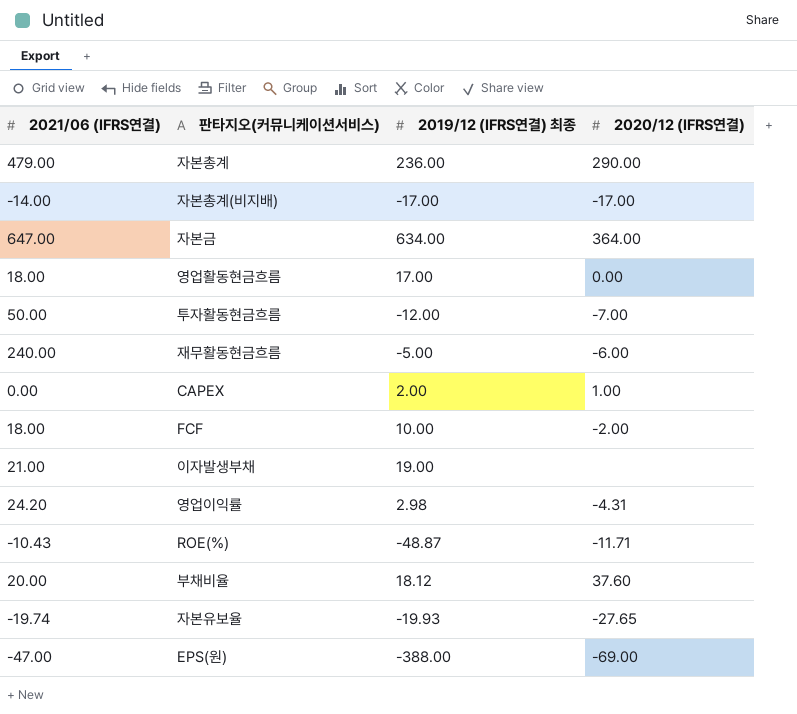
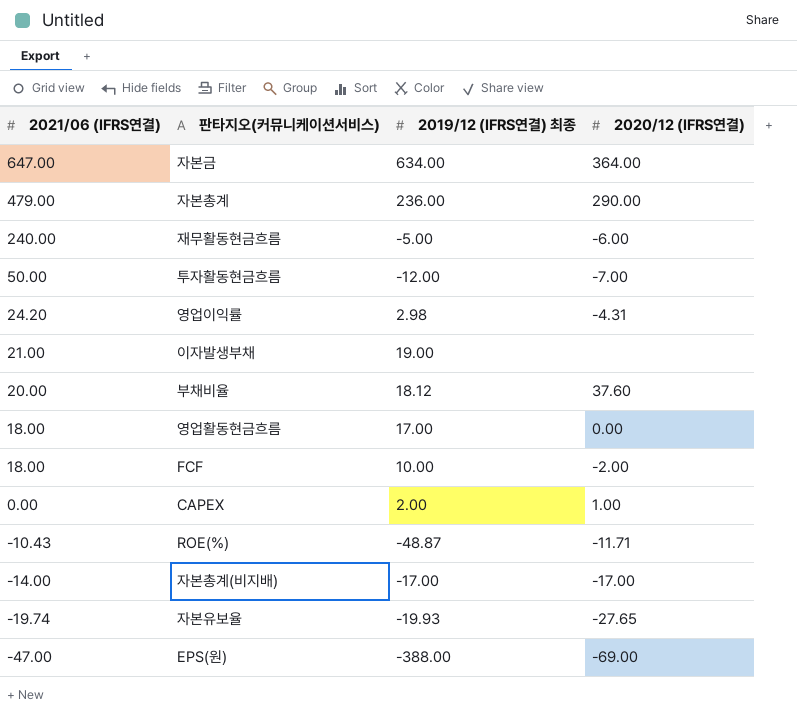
row order: none -> 2021/06 (IFRS연결) descending

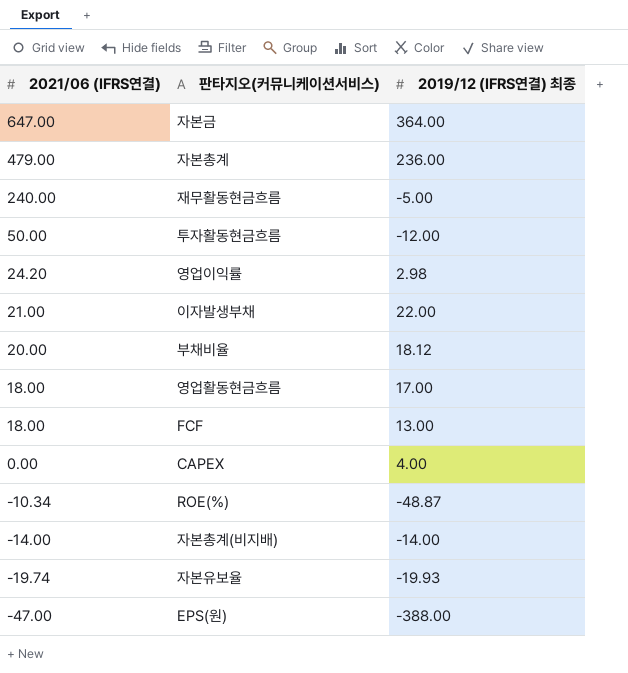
column 2020/12 (IFRS연결) | position: 4 -> none
자본금 | 2019/12 (IFRS연결) 최종: 634.00 -> 364.00
이자발생부채 | 2019/12 (IFRS연결) 최종: 19.00 -> 22.00
FCF | 2019/12 (IFRS연결) 최종: 10.00 -> 13.00
CAPEX | 2019/12 (IFRS연결) 최종: 2.00 -> 4.00
ROE(%) | 2021/06 (IFRS연결): -10.43 -> -10.34
자본총계(비지배) | 2019/12 (IFRS연결) 최종: -17.00 -> -14.00

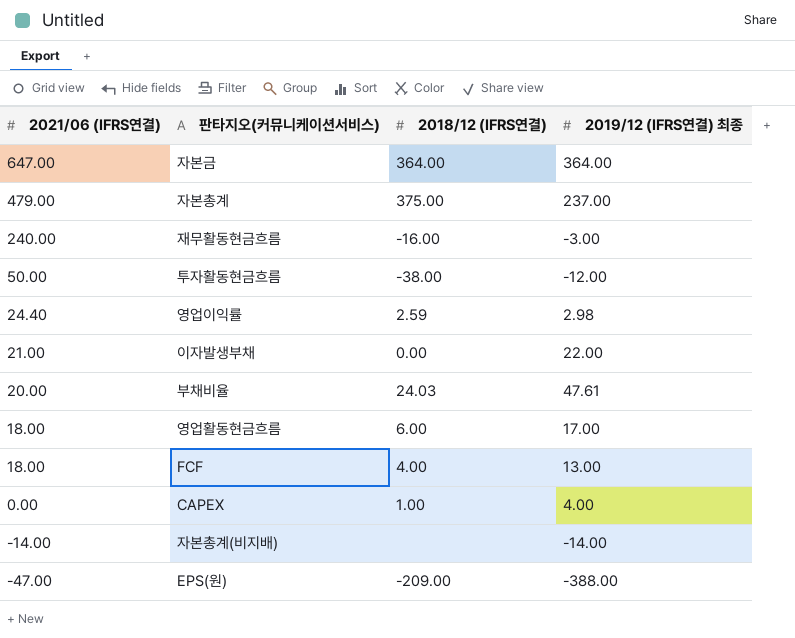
column 2018/12 (IFRS연결) | position: none -> 3
row ROE(%): -10.34 | -48.87 -> none
row 자본유보율: -19.74 | -19.93 -> none
자본총계 | 2019/12 (IFRS연결) 최종: 236.00 -> 237.00
재무활동현금흐름 | 2019/12 (IFRS연결) 최종: -5.00 -> -3.00
영업이익률 | 2021/06 (IFRS연결): 24.20 -> 24.40
부채비율 | 2019/12 (IFRS연결) 최종: 18.12 -> 47.61

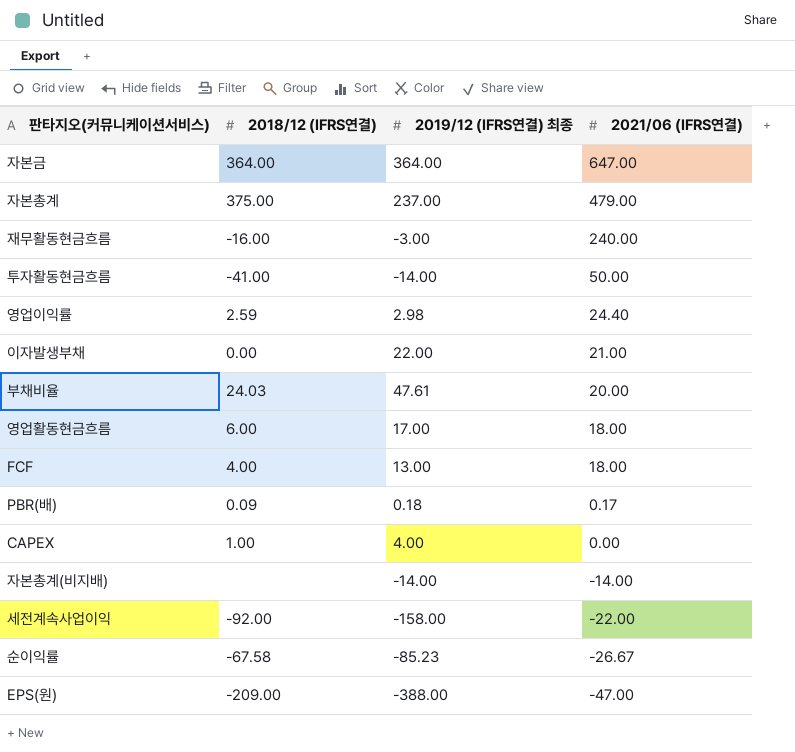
column 2021/06 (IFRS연결) | position: 1 -> 4
투자활동현금흐름 | 2018/12 (IFRS연결): -38.00 -> -41.00
투자활동현금흐름 | 2019/12 (IFRS연결) 최종: -12.00 -> -14.00
row PBR(배): none -> 0.09 | 0.18 | 0.17
row 세전계속사업이익: none -> -92.00 | -158.00 | -22.00
row 순이익률: none -> -67.58 | -85.23 | -26.67

